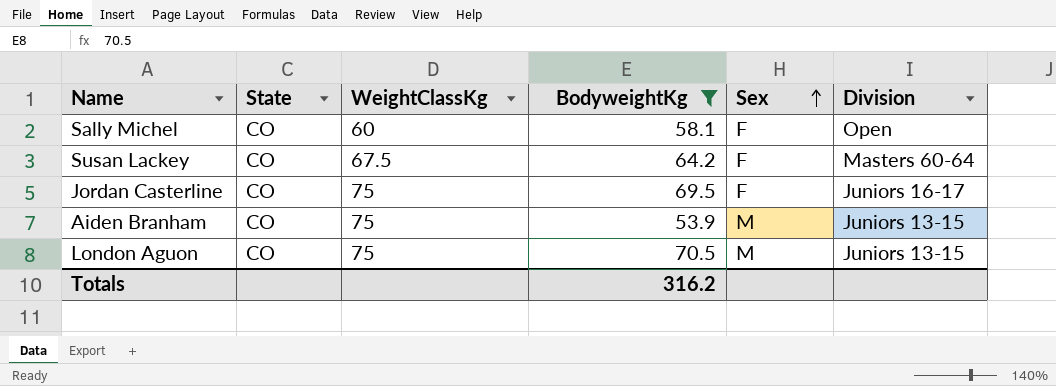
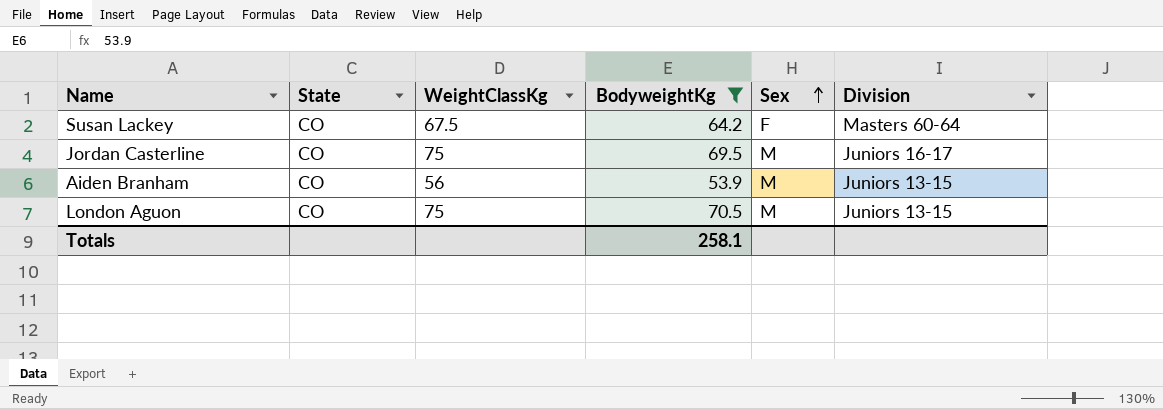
row Sally Michel: CO | 60 | 58.1 | F | Open -> none
Jordan Casterline | Sex: F -> M
Aiden Branham | WeightClassKg: 75 -> 56
Totals | BodyweightKg: 316.2 -> 258.1

